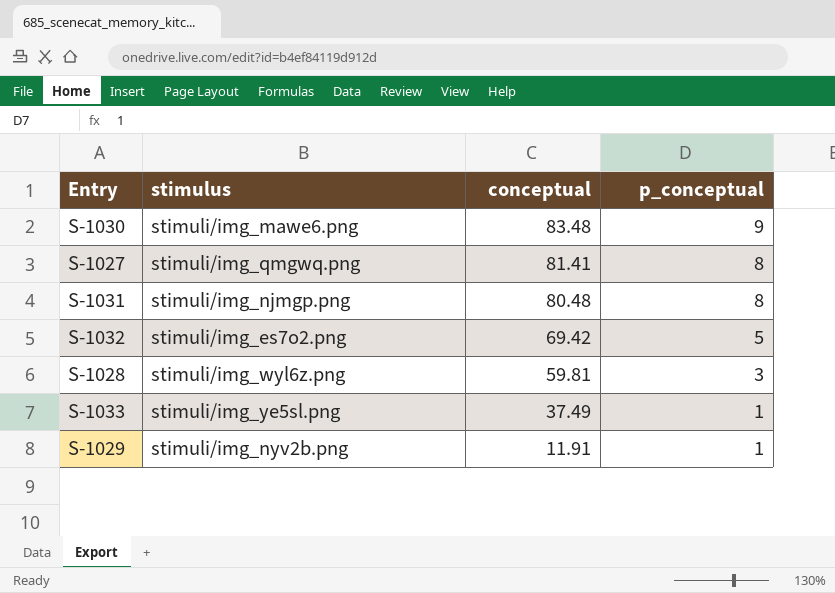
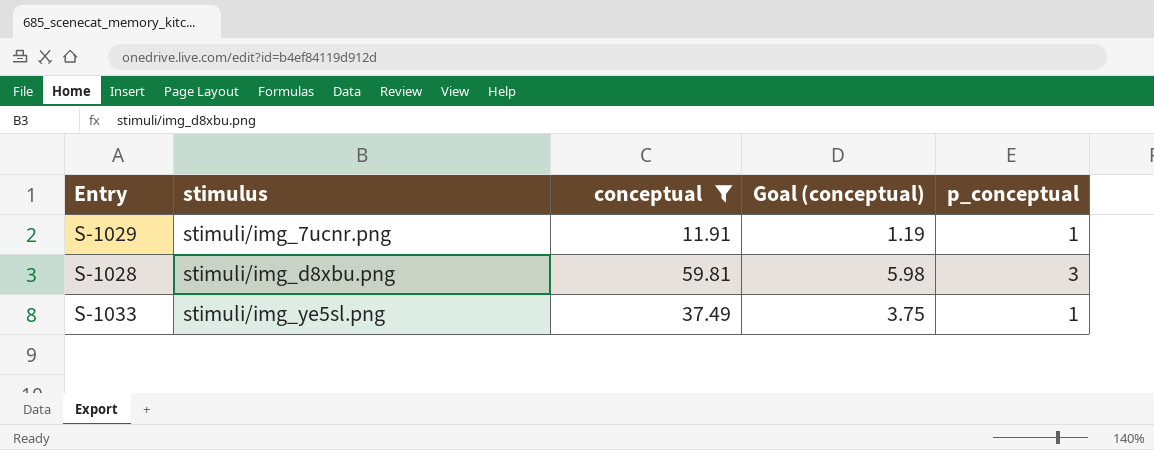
filter: none -> conceptual <= 59.81
row order: conceptual descending -> stimulus ascending
column Goal (conceptual) | formula: none -> [conceptual] * 0.1
S-1029 | stimulus: stimuli/img_nyv2b.png -> stimuli/img_7ucnr.png
S-1028 | stimulus: stimuli/img_wyl6z.png -> stimuli/img_d8xbu.png

